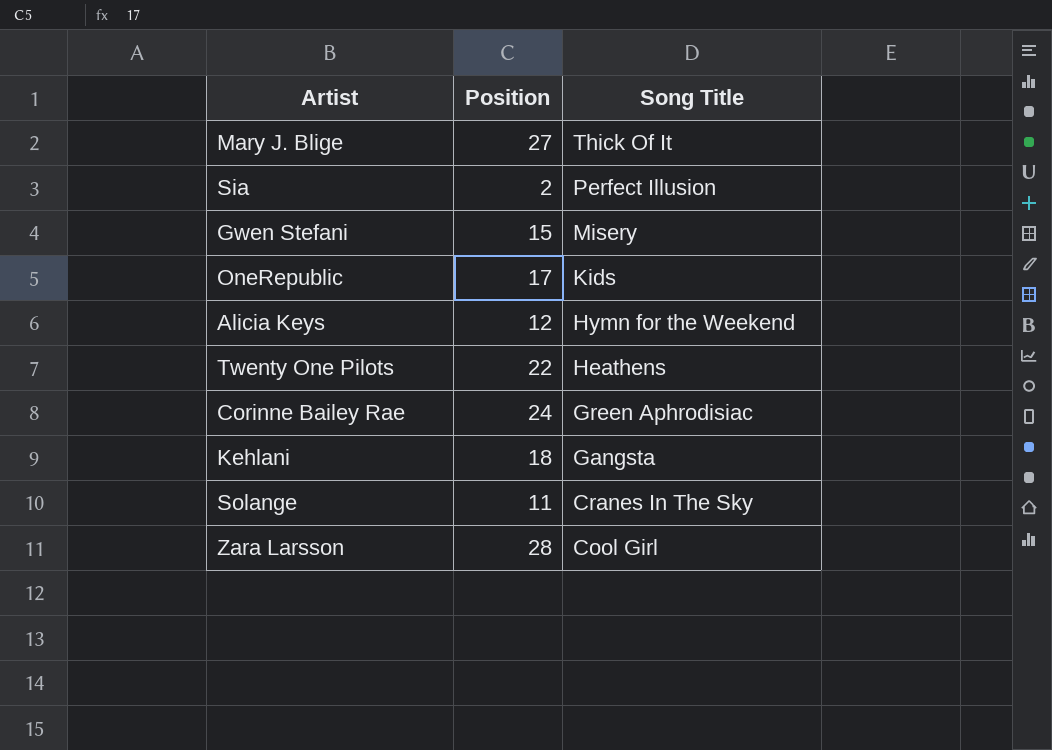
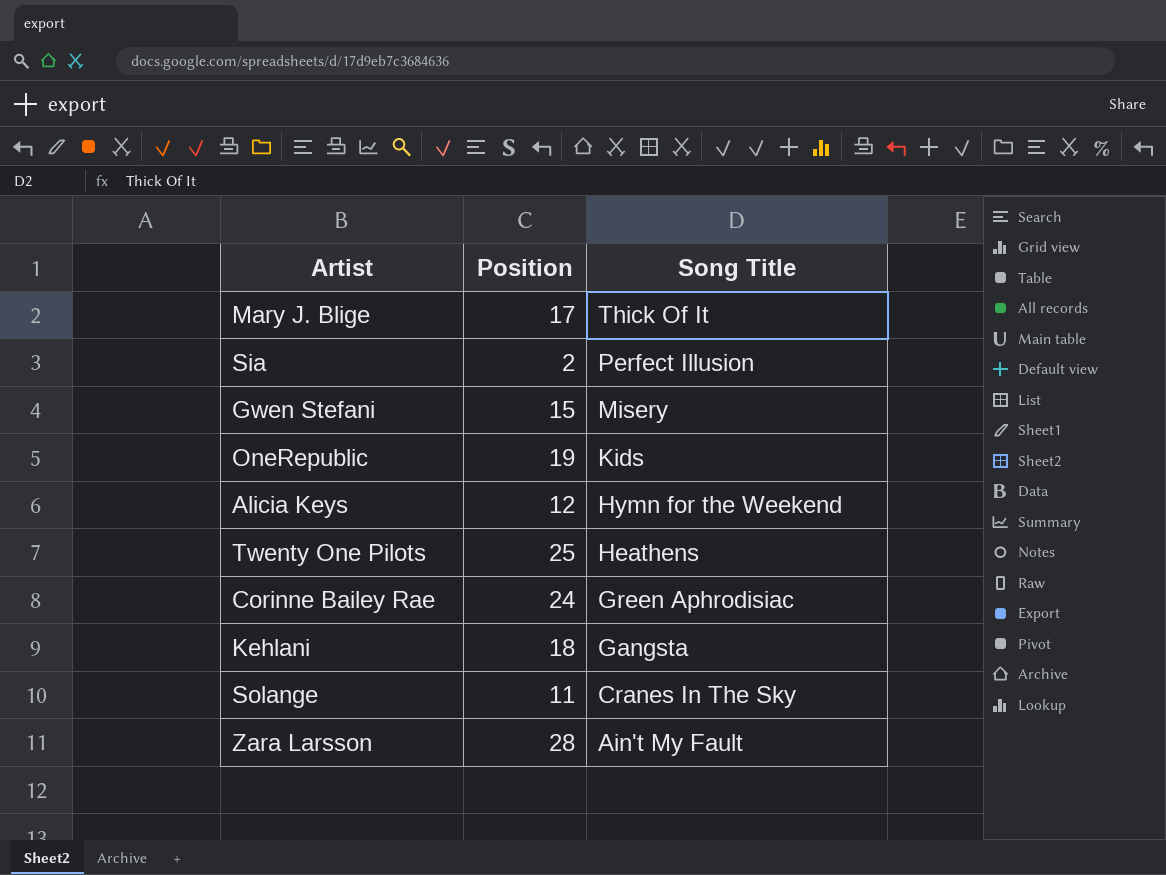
Mary J. Blige | Position: 27 -> 17
OneRepublic | Position: 17 -> 19
Twenty One Pilots | Position: 22 -> 25
Zara Larsson | Song Title: Cool Girl -> Ain't My Fault

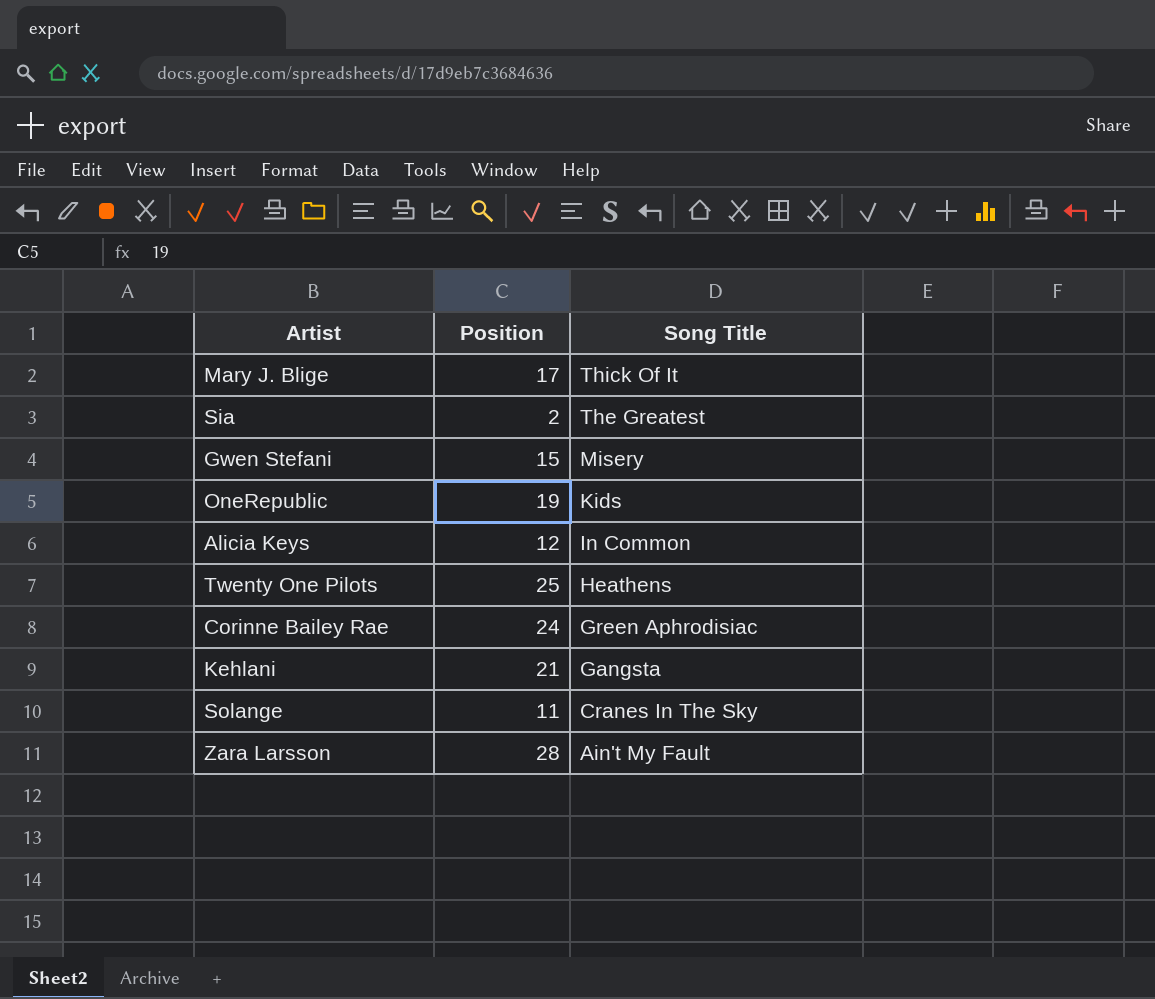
Sia | Song Title: Perfect Illusion -> The Greatest
Alicia Keys | Song Title: Hymn for the Weekend -> In Common
Kehlani | Position: 18 -> 21

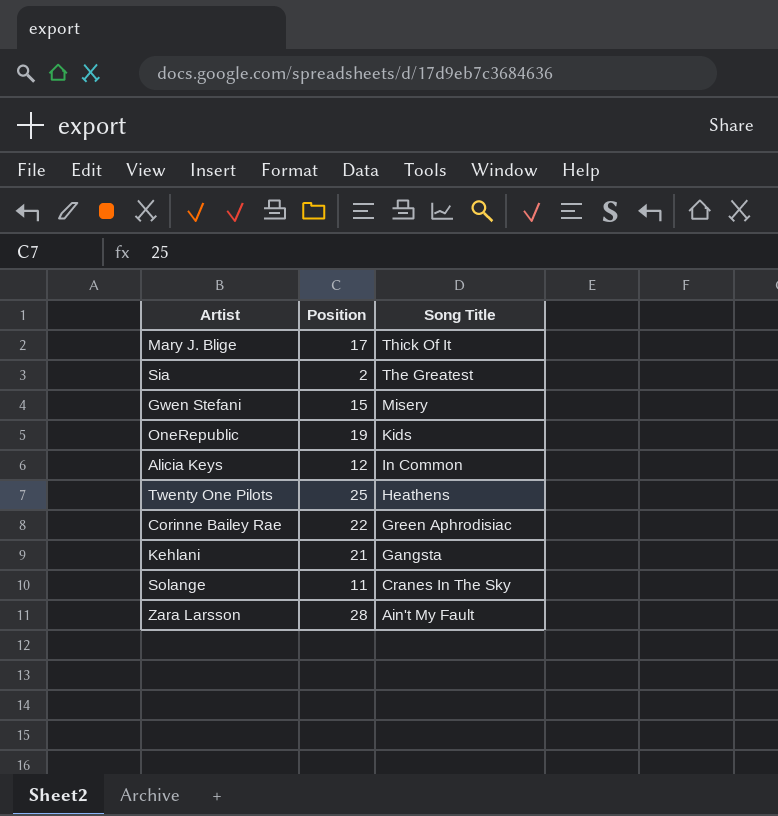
Corinne Bailey Rae | Position: 24 -> 22

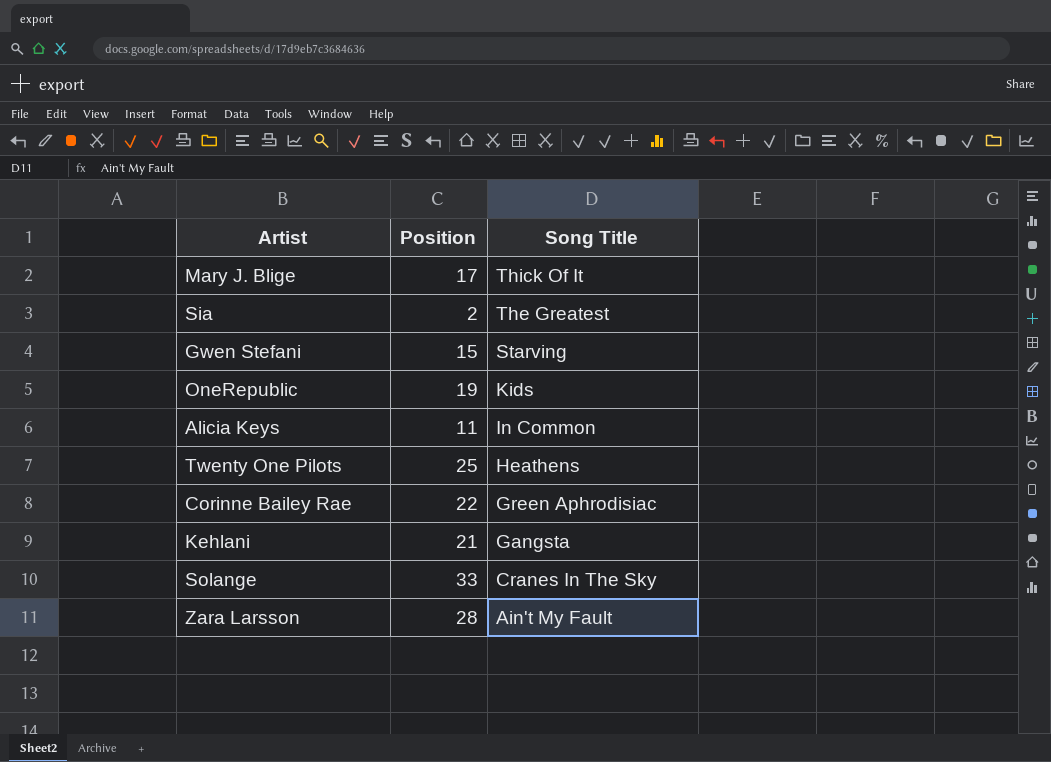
Gwen Stefani | Song Title: Misery -> Starving
Alicia Keys | Position: 12 -> 11
Solange | Position: 11 -> 33

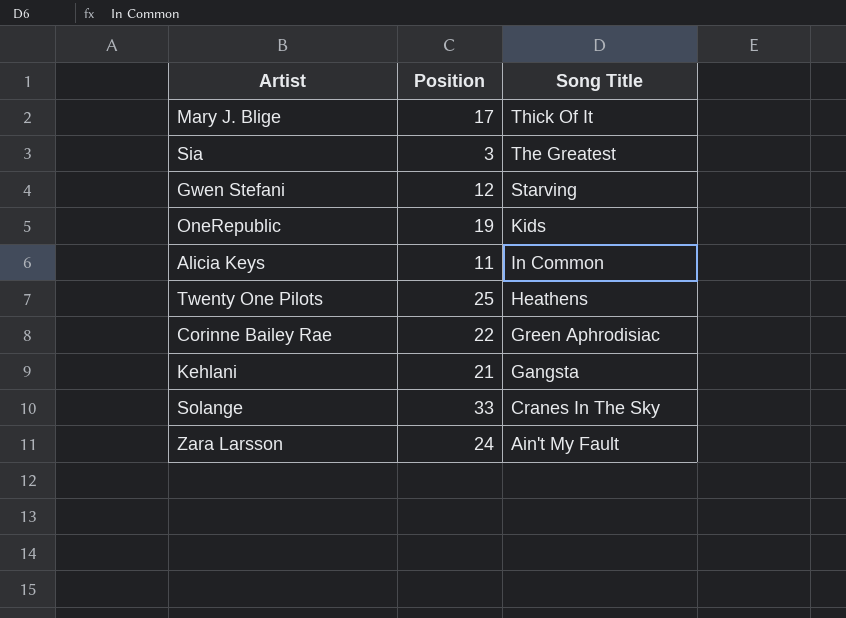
Sia | Position: 2 -> 3
Gwen Stefani | Position: 15 -> 12
Zara Larsson | Position: 28 -> 24

